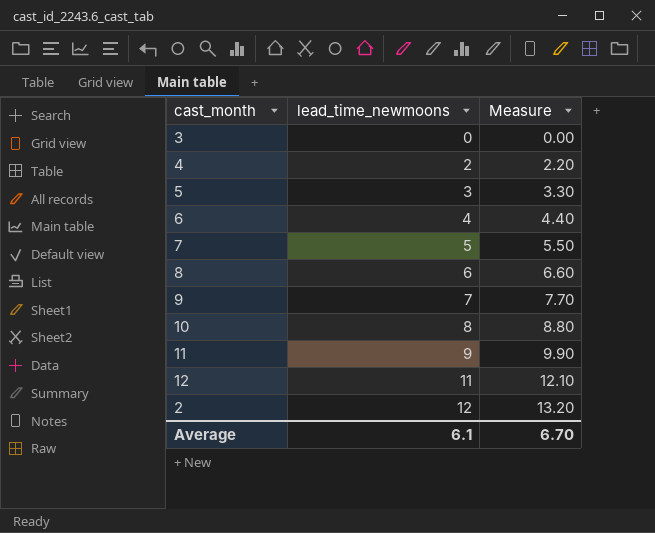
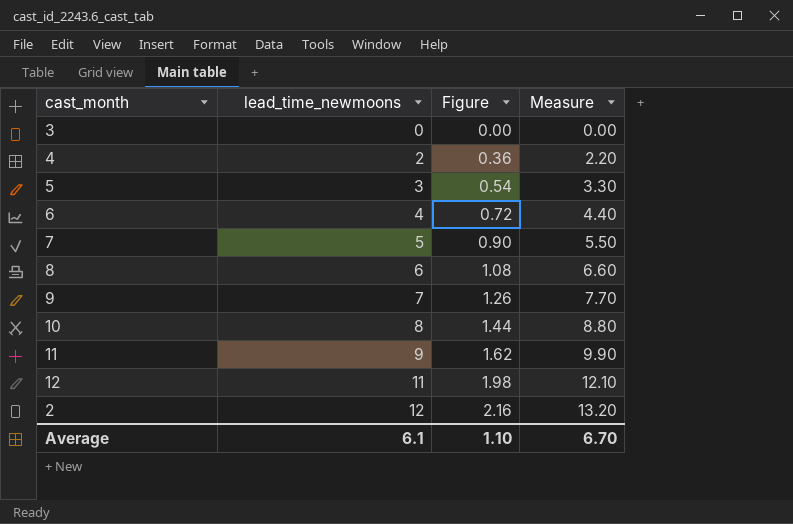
column Figure | formula: none -> [lead_time_newmoons] * 0.18

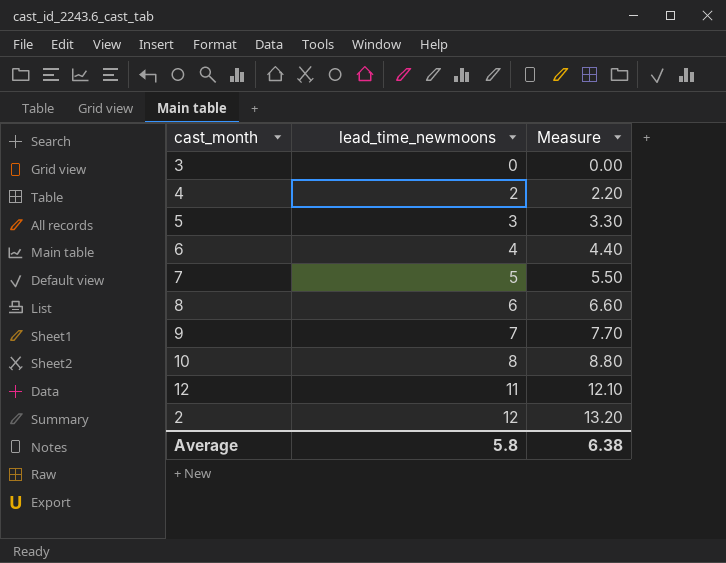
column Figure | formula: [lead_time_newmoons] * 0.18 -> none
row 11: 9 | 1.62 | 9.90 -> none
Average | lead_time_newmoons: 6.1 -> 5.8
Average | Measure: 6.70 -> 6.38

